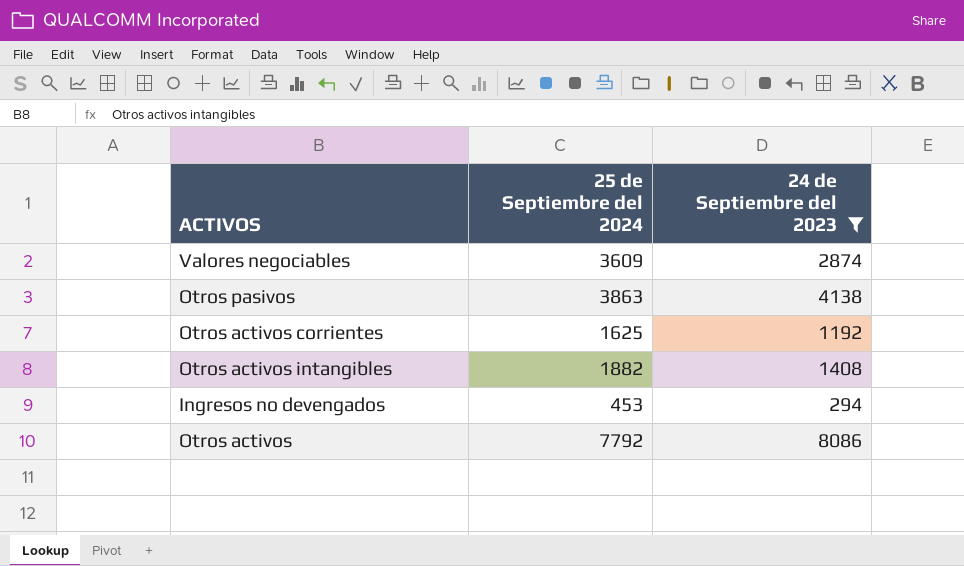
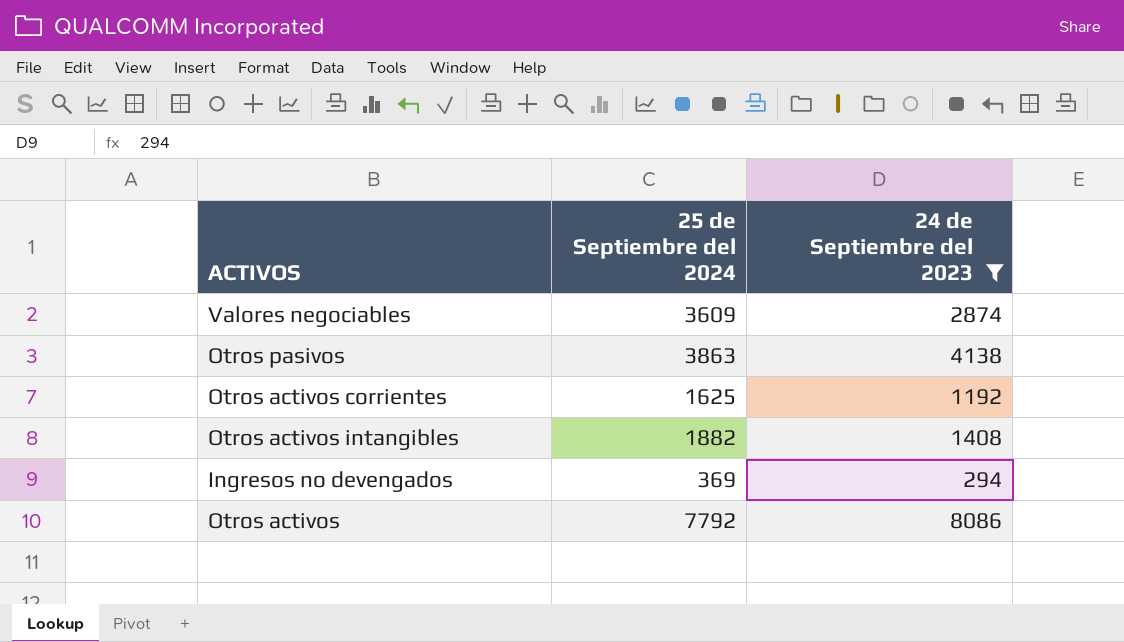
Ingresos no devengados | 25 de Septiembre del 2024: 453 -> 369

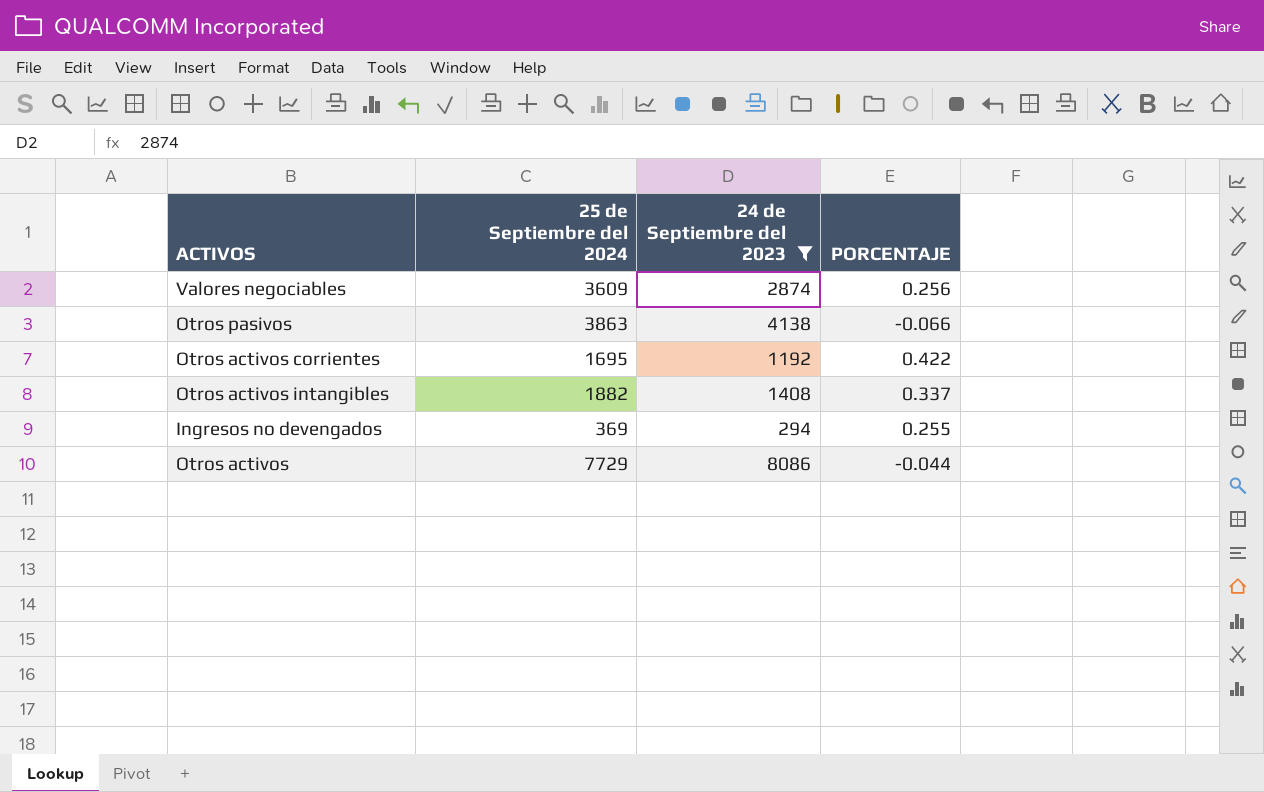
column PORCENTAJE | formula: none -> ([25 de Septiembre del 2024] - [24 de Septiembre del 2023]) / [24 de Septiembre del 2023]
Otros activos corrientes | 25 de Septiembre del 2024: 1625 -> 1695
Otros activos | 25 de Septiembre del 2024: 7792 -> 7729

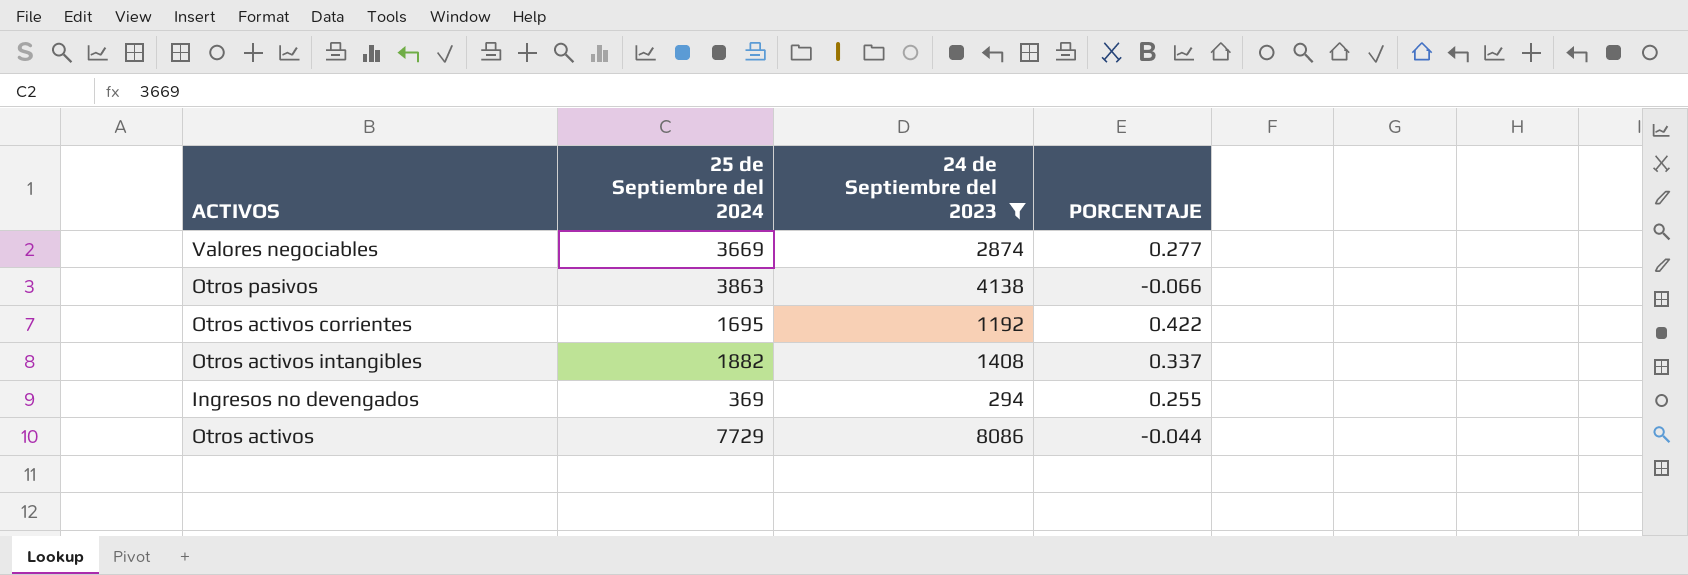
Valores negociables | 25 de Septiembre del 2024: 3609 -> 3669
Valores negociables | PORCENTAJE: 0.256 -> 0.277

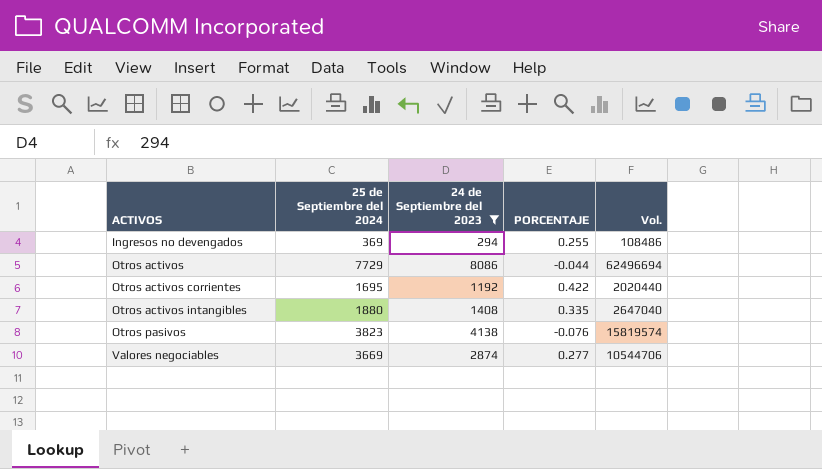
row order: none -> ACTIVOS ascending
column Vol. | formula: none -> [25 de Septiembre del 2024] * [24 de Septiembre del 2023]
Otros activos intangibles | 25 de Septiembre del 2024: 1882 -> 1880
Otros activos intangibles | PORCENTAJE: 0.337 -> 0.335
Otros pasivos | 25 de Septiembre del 2024: 3863 -> 3823
Otros pasivos | PORCENTAJE: -0.066 -> -0.076

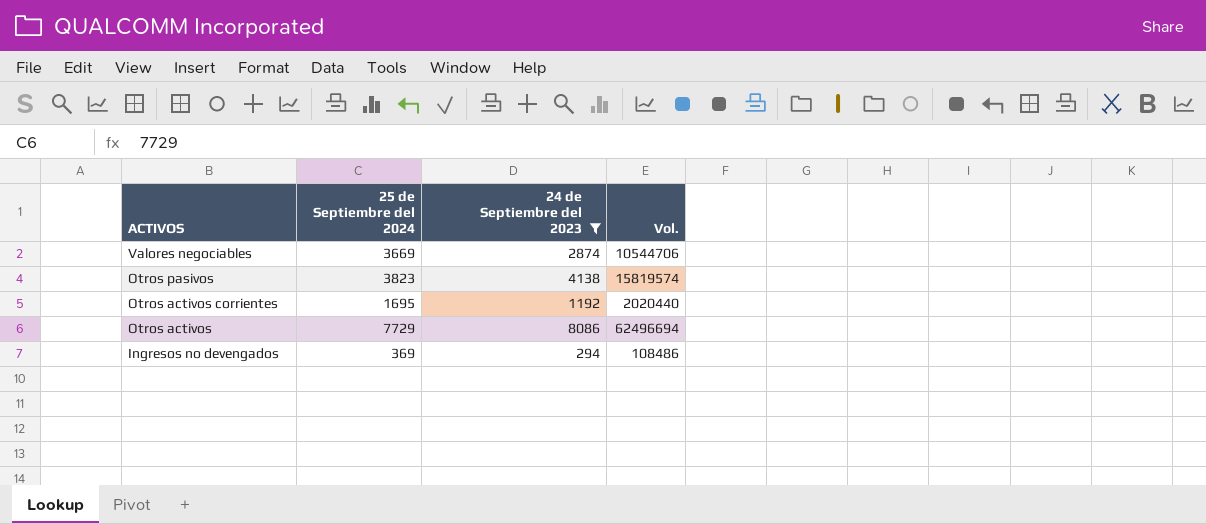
row order: ACTIVOS ascending -> ACTIVOS descending
column PORCENTAJE | formula: ([25 de Septiembre del 2024] - [24 de Septiembre del 2023]) / [24 de Septiembre del 2023] -> none
row Otros activos intangibles: 1880 | 1408 | 0.335 | 2647040 -> none

